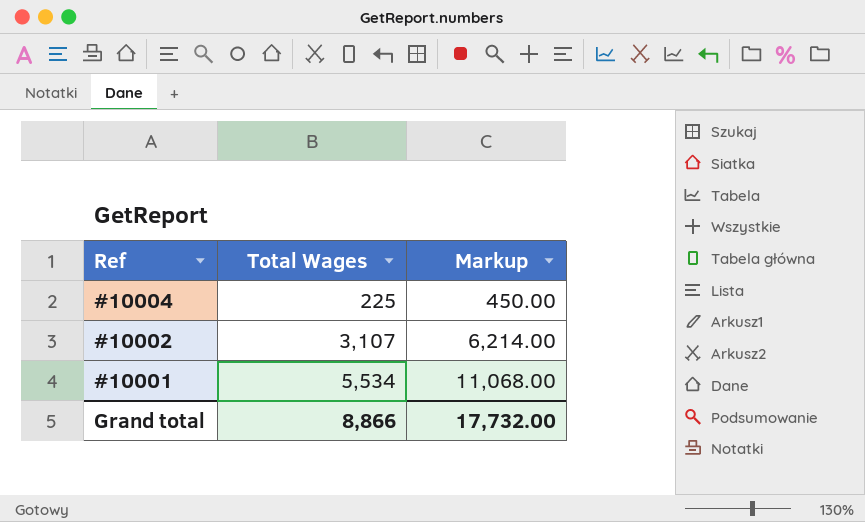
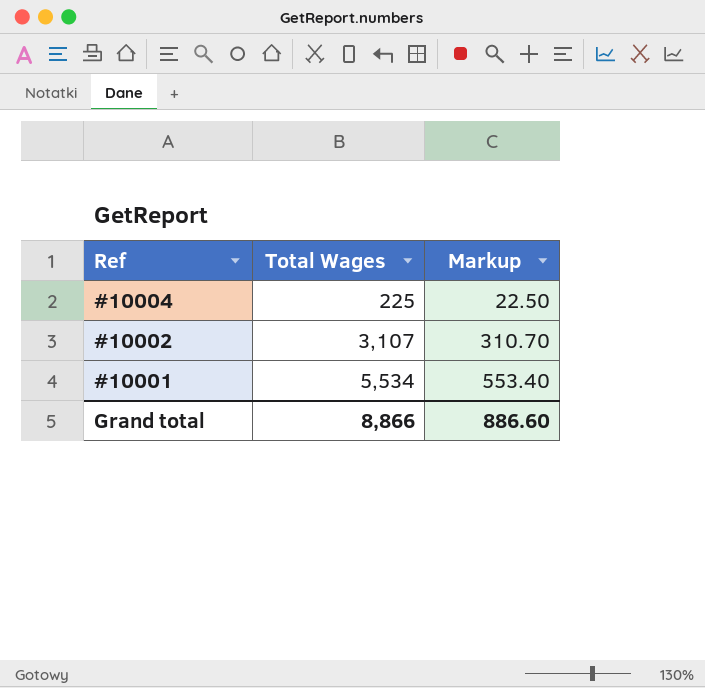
column Markup | formula: [Total Wages] * 2 -> [Total Wages] * 0.1
Grand total | Markup: 17,732.00 -> 886.60

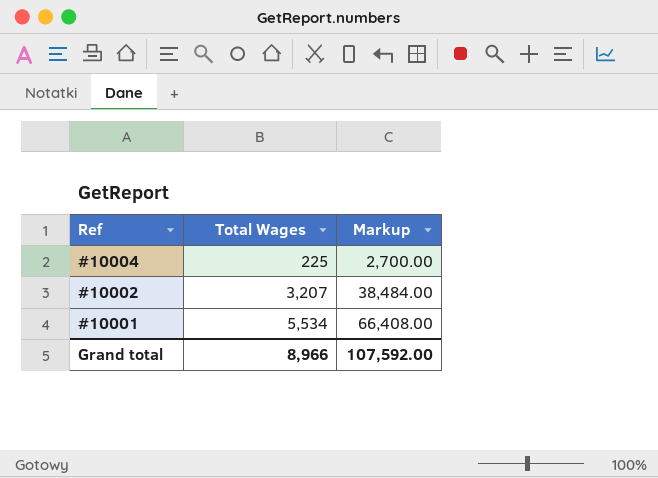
column Markup | formula: [Total Wages] * 0.1 -> [Total Wages] * 12
#10002 | Total Wages: 3,107 -> 3,207
Grand total | Total Wages: 8,866 -> 8,966
Grand total | Markup: 886.60 -> 107,592.00

